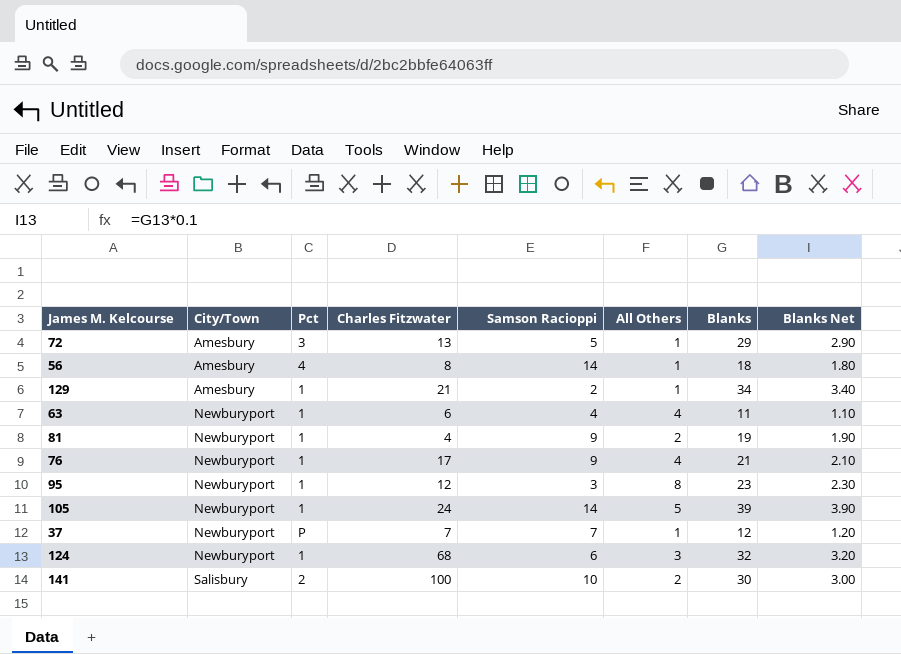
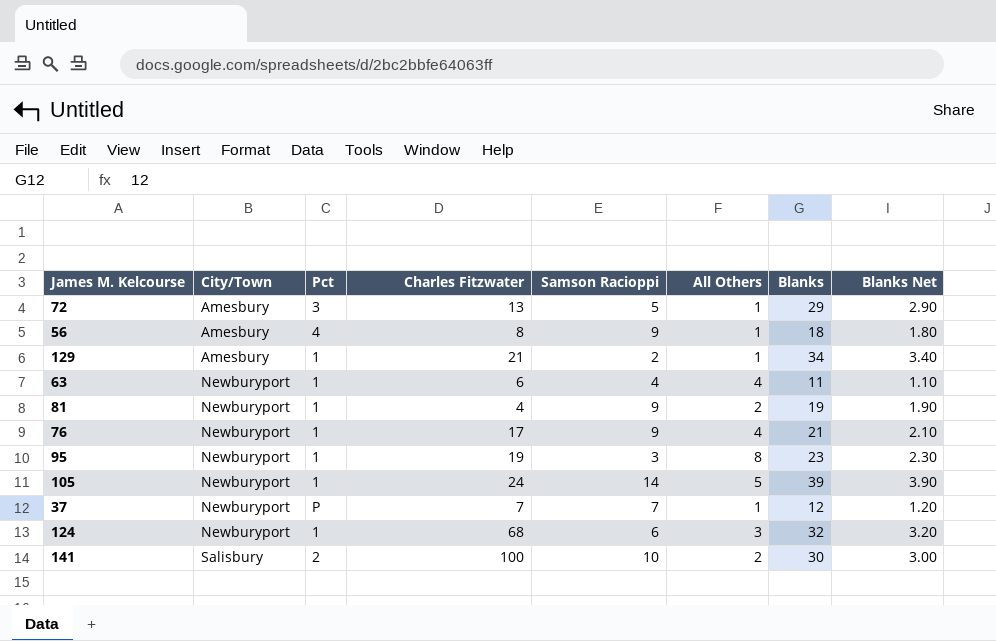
56 | Samson Racioppi: 14 -> 9
95 | Charles Fitzwater: 12 -> 19

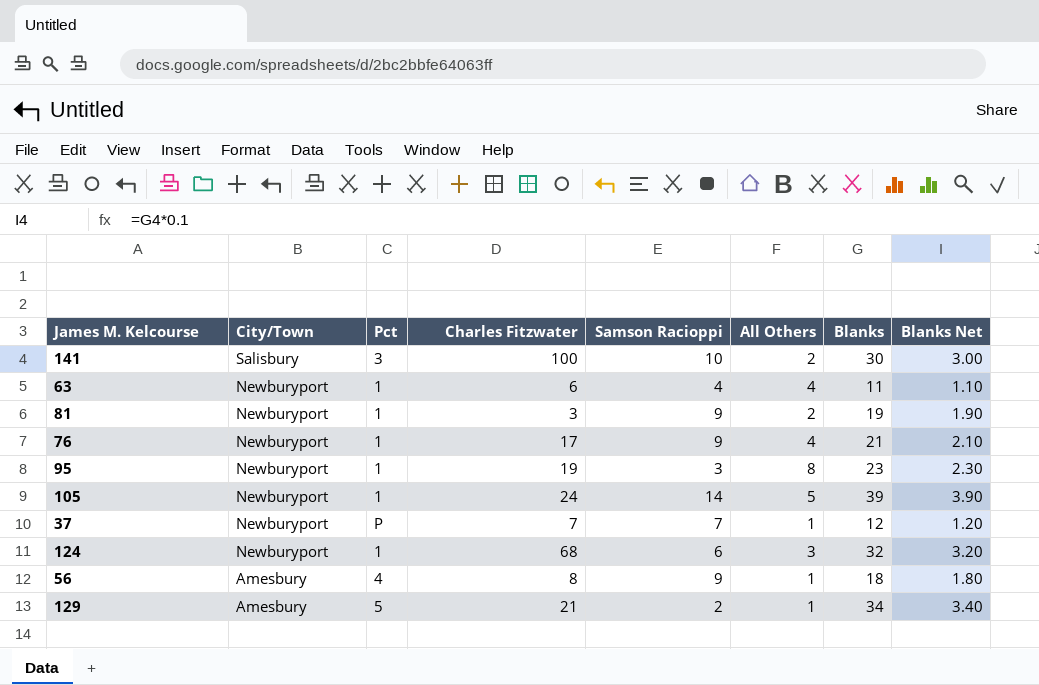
row order: City/Town ascending -> City/Town descending
row 72: Amesbury | 3 | 13 | 5 | 1 | 29 | 2.90 -> none
141 | Pct: 2 -> 3
81 | Charles Fitzwater: 4 -> 3
129 | Pct: 1 -> 5

